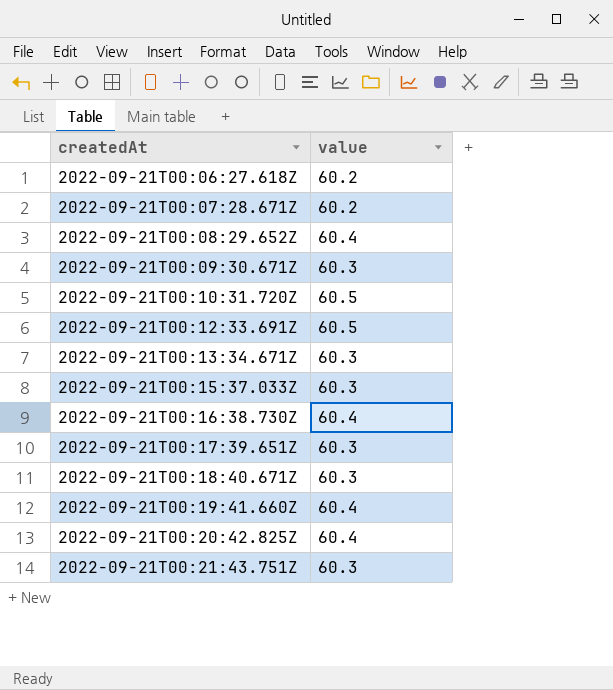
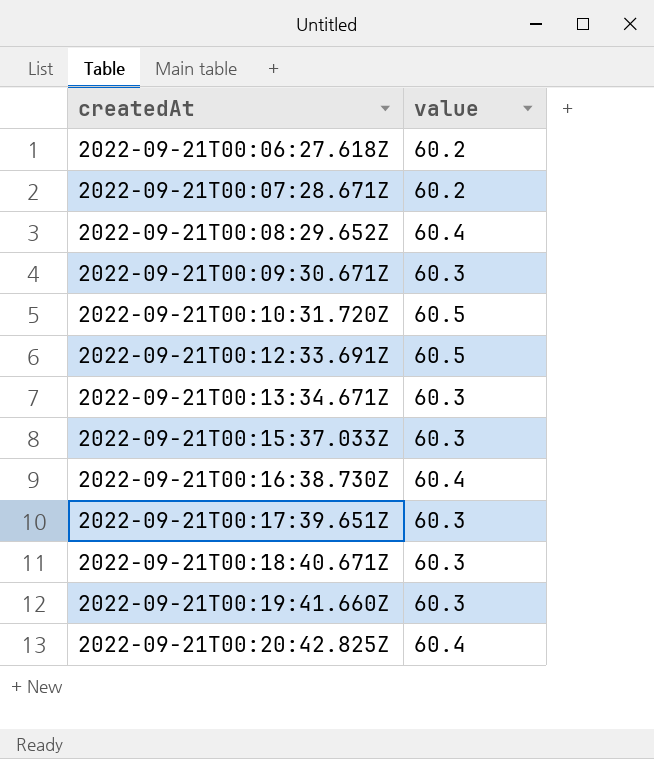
row 2022-09-21T00:21:43.751Z: 60.3 -> none
2022-09-21T00:19:41.660Z | value: 60.4 -> 60.3

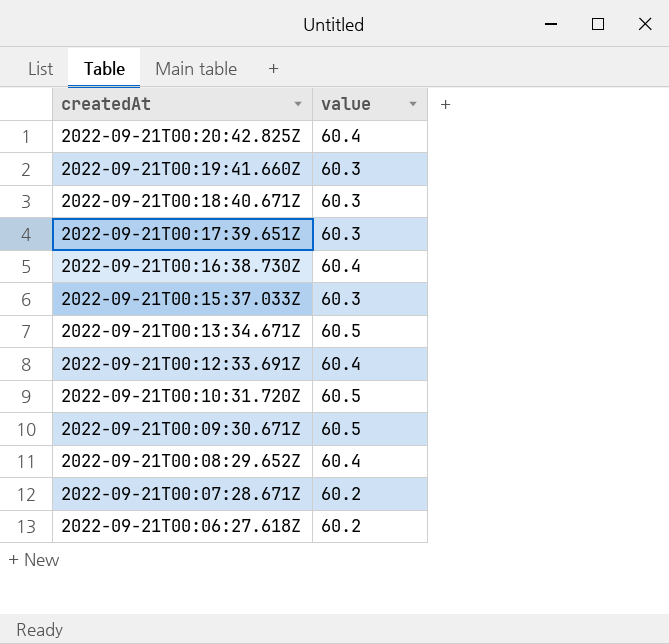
row order: createdAt ascending -> createdAt descending
2022-09-21T00:13:34.671Z | value: 60.3 -> 60.5
2022-09-21T00:12:33.691Z | value: 60.5 -> 60.4
2022-09-21T00:09:30.671Z | value: 60.3 -> 60.5

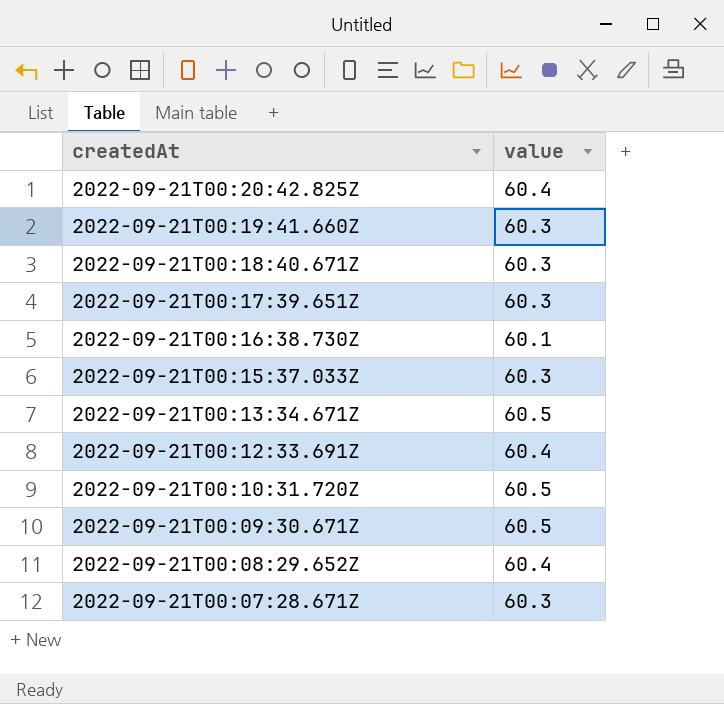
row 2022-09-21T00:06:27.618Z: 60.2 -> none
2022-09-21T00:16:38.730Z | value: 60.4 -> 60.1
2022-09-21T00:07:28.671Z | value: 60.2 -> 60.3

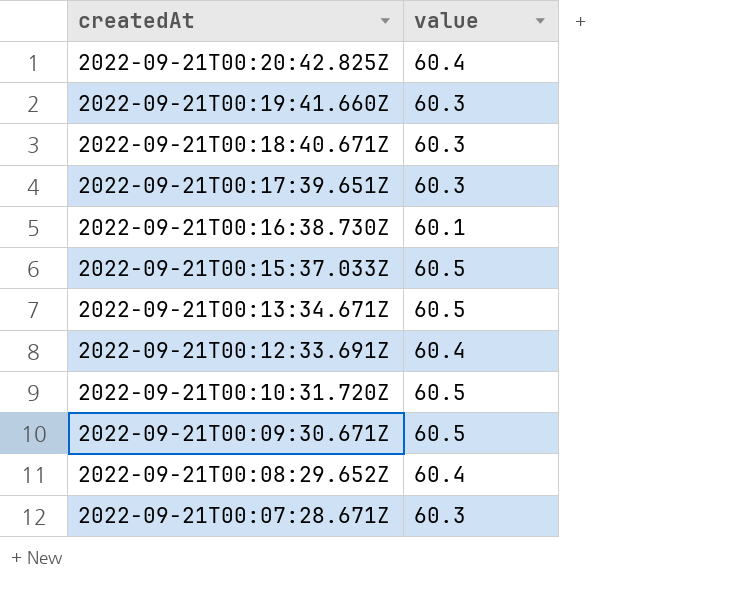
2022-09-21T00:15:37.033Z | value: 60.3 -> 60.5

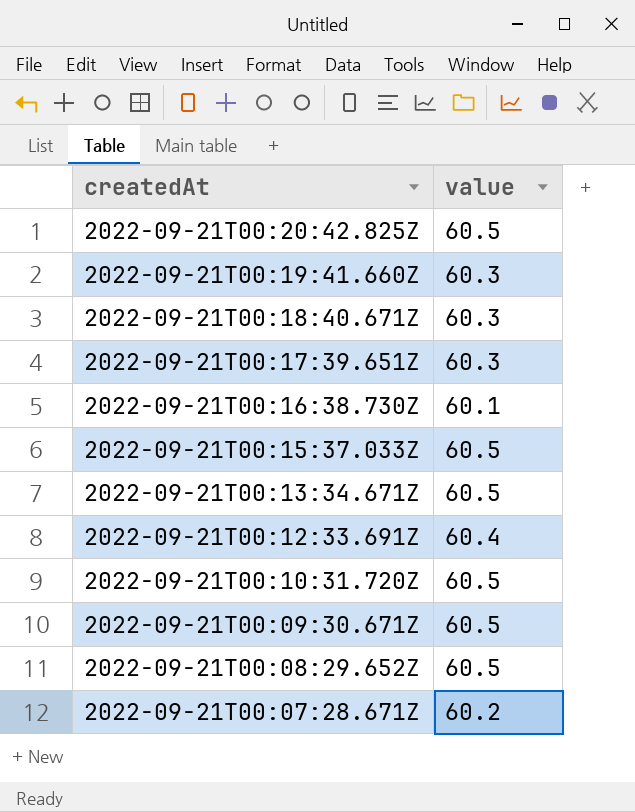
2022-09-21T00:20:42.825Z | value: 60.4 -> 60.5
2022-09-21T00:08:29.652Z | value: 60.4 -> 60.5
2022-09-21T00:07:28.671Z | value: 60.3 -> 60.2

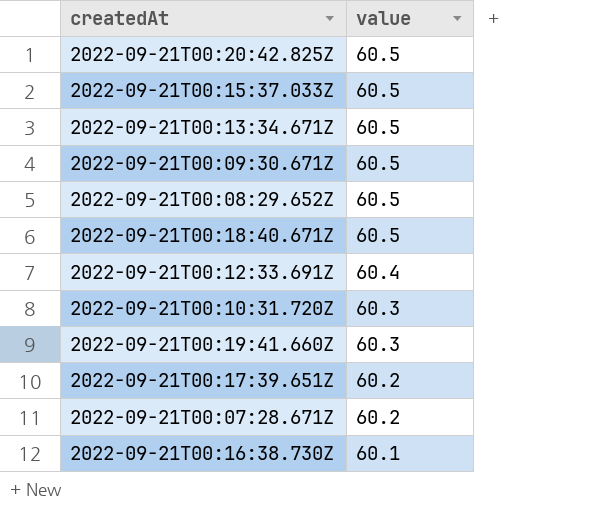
row order: createdAt descending -> value descending
2022-09-21T00:18:40.671Z | value: 60.3 -> 60.5
2022-09-21T00:10:31.720Z | value: 60.5 -> 60.3
2022-09-21T00:17:39.651Z | value: 60.3 -> 60.2

